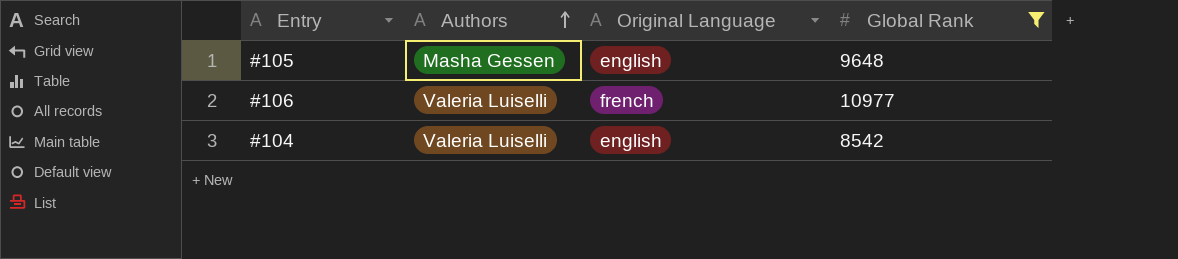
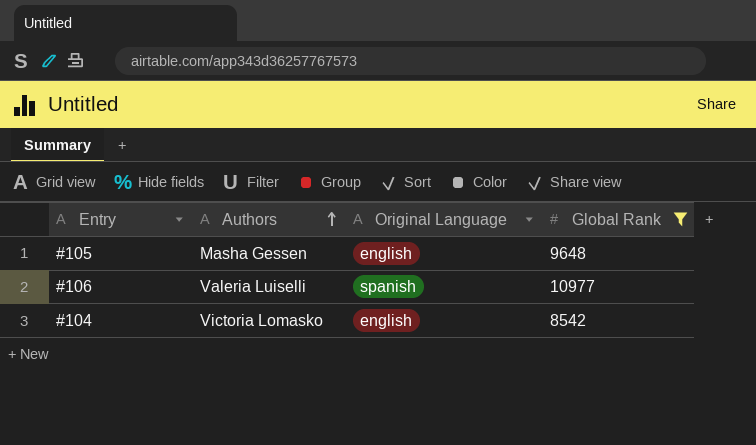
#106 | Original Language: french -> spanish
#104 | Authors: Valeria Luiselli -> Victoria Lomasko

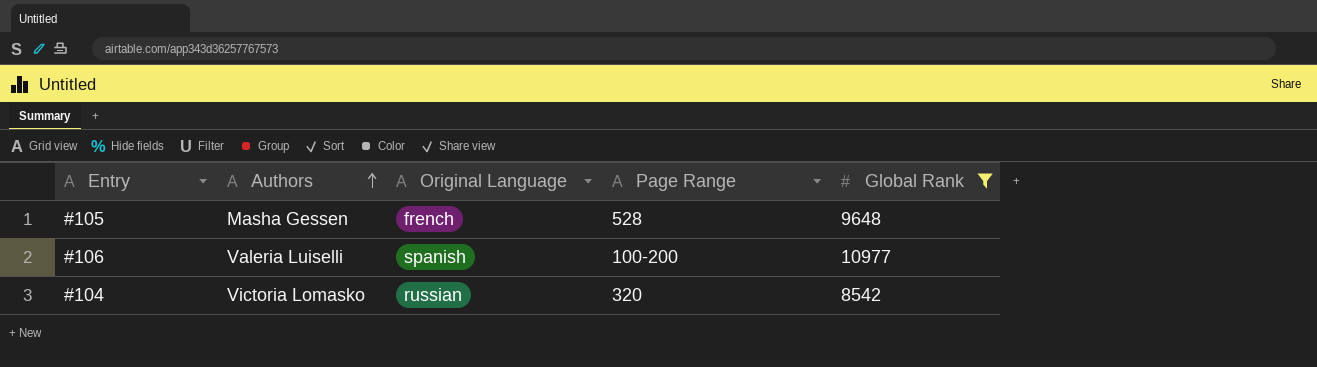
column Page Range | position: none -> 4
#105 | Original Language: english -> french
#104 | Original Language: english -> russian

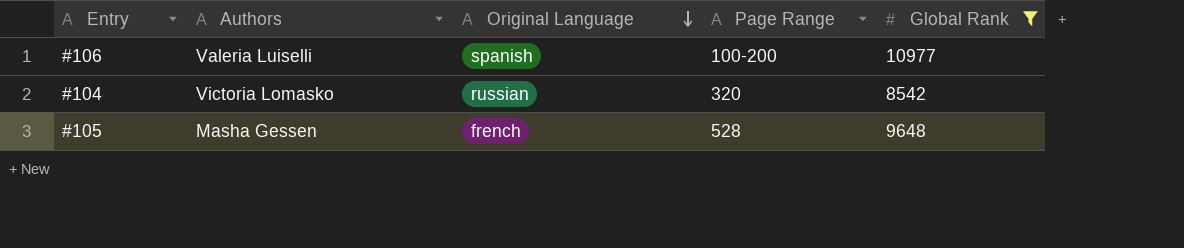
row order: Authors ascending -> Original Language descending

